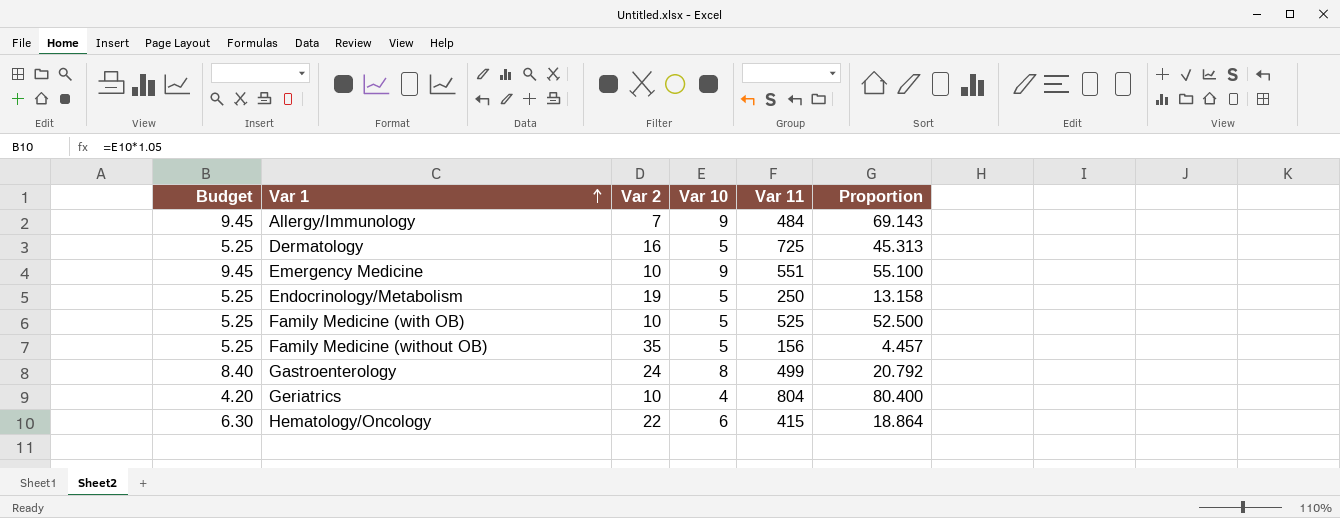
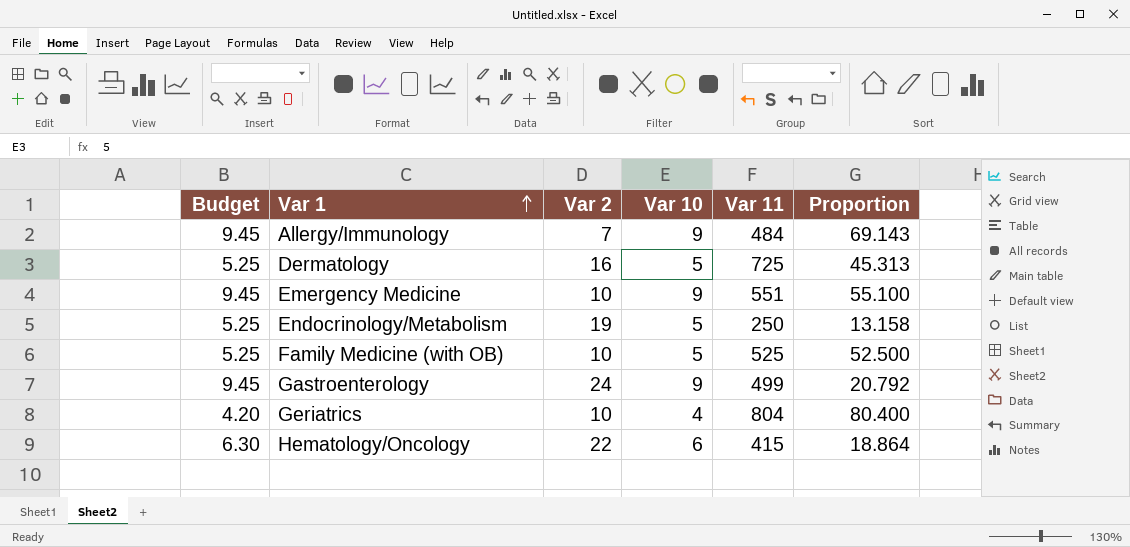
row Family Medicine (without OB): 5.25 | 35 | 5 | 156 | 4.457 -> none
Gastroenterology | Budget: 8.40 -> 9.45
Gastroenterology | Var 10: 8 -> 9

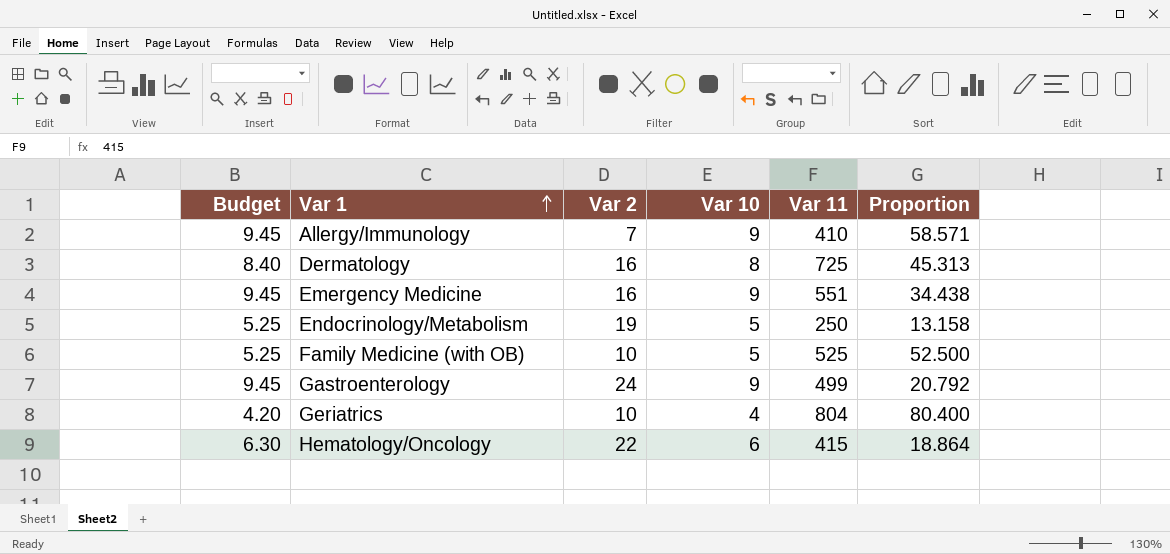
Allergy/Immunology | Var 11: 484 -> 410
Allergy/Immunology | Proportion: 69.143 -> 58.571
Dermatology | Budget: 5.25 -> 8.40
Dermatology | Var 10: 5 -> 8
Emergency Medicine | Var 2: 10 -> 16
Emergency Medicine | Proportion: 55.100 -> 34.438

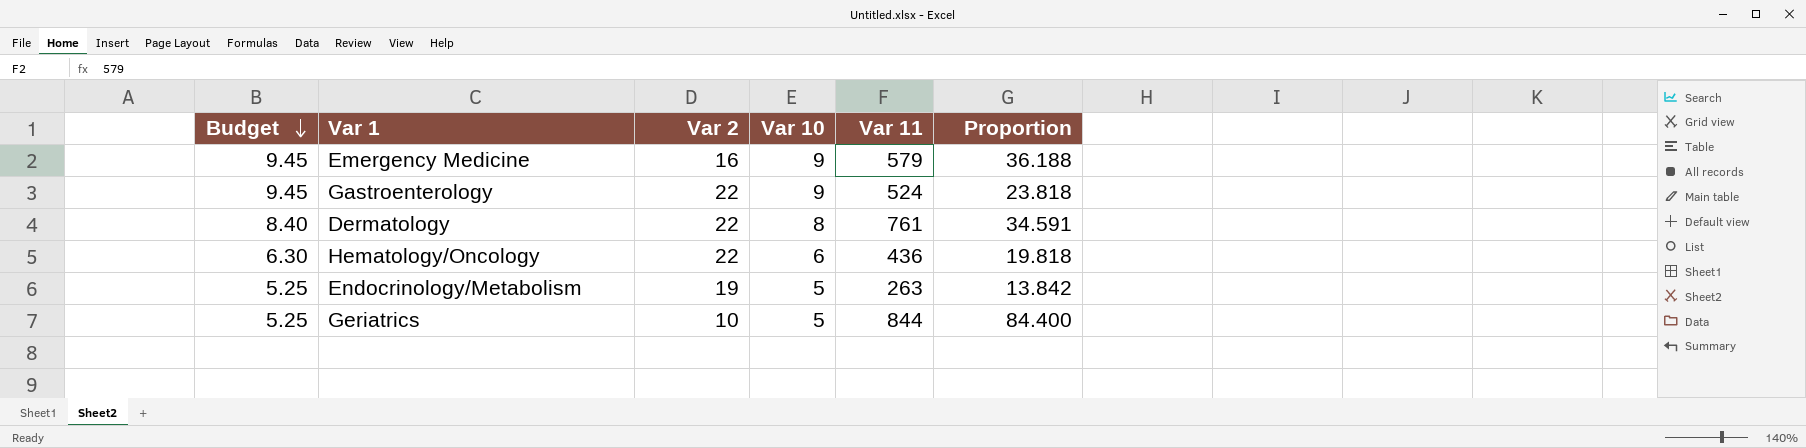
row order: Var 1 ascending -> Budget descending
row Allergy/Immunology: 9.45 | 7 | 9 | 410 | 58.571 -> none
row Family Medicine (with OB): 5.25 | 10 | 5 | 525 | 52.500 -> none
Emergency Medicine | Var 11: 551 -> 579
Emergency Medicine | Proportion: 34.438 -> 36.188
Gastroenterology | Var 2: 24 -> 22
Gastroenterology | Var 11: 499 -> 524
Gastroenterology | Proportion: 20.792 -> 23.818
Dermatology | Var 2: 16 -> 22
Dermatology | Var 11: 725 -> 761
Dermatology | Proportion: 45.313 -> 34.591
Hematology/Oncology | Var 11: 415 -> 436
Hematology/Oncology | Proportion: 18.864 -> 19.818
Endocrinology/Metabolism | Var 11: 250 -> 263
Endocrinology/Metabolism | Proportion: 13.158 -> 13.842
Geriatrics | Budget: 4.20 -> 5.25
Geriatrics | Var 10: 4 -> 5
Geriatrics | Var 11: 804 -> 844
Geriatrics | Proportion: 80.400 -> 84.400

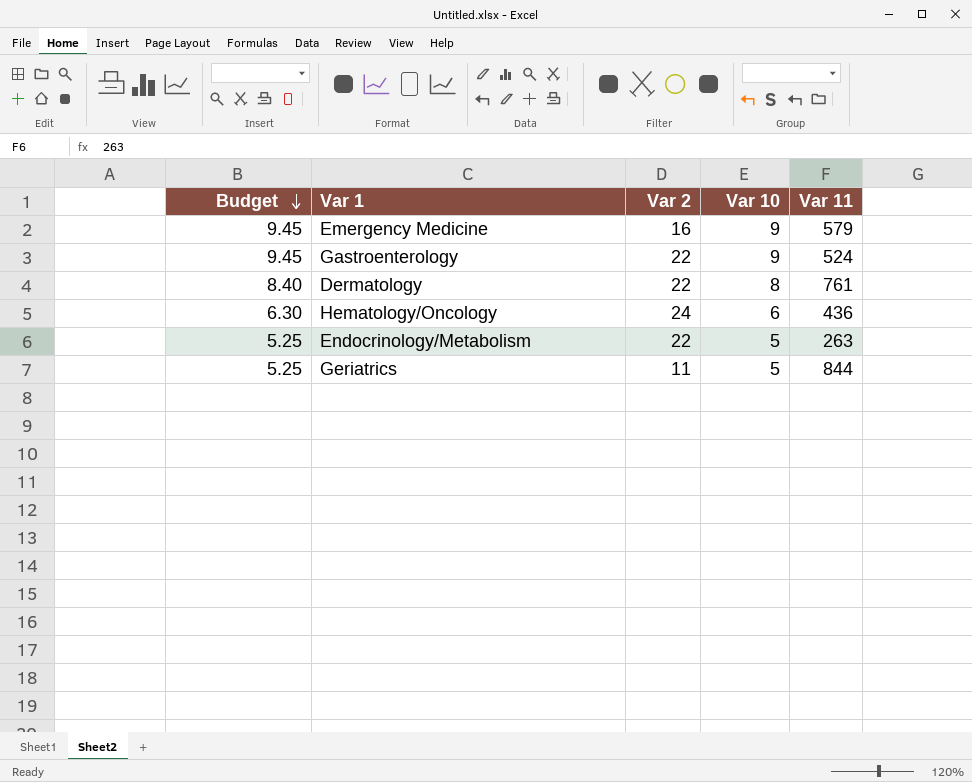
column Proportion | formula: [Var 11] / [Var 2] -> none
Hematology/Oncology | Var 2: 22 -> 24
Endocrinology/Metabolism | Var 2: 19 -> 22
Geriatrics | Var 2: 10 -> 11

